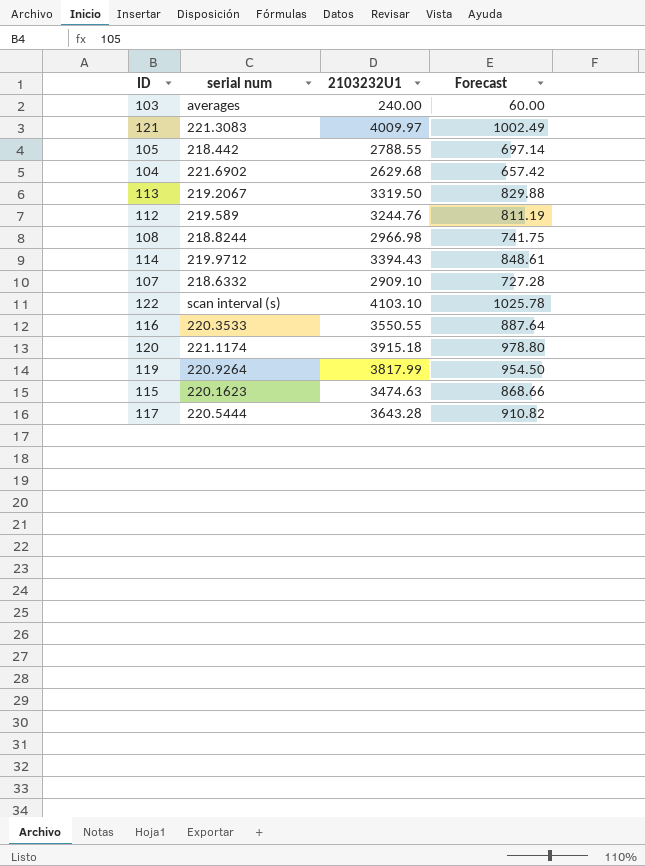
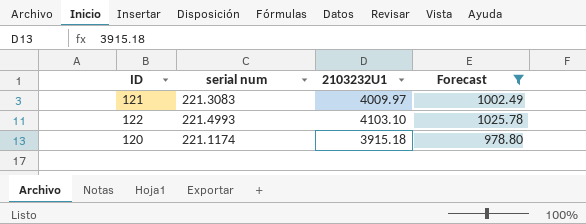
filter: none -> Forecast >= 978.80
122 | serial num: scan interval (s) -> 221.4993

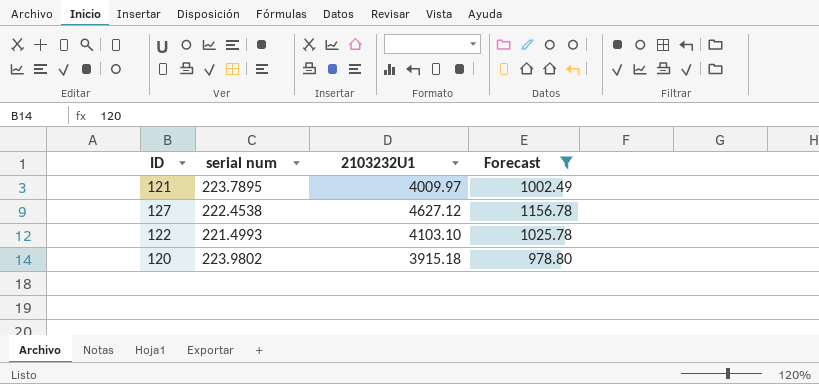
121 | serial num: 221.3083 -> 223.7895
row 127: none -> 222.4538 | 4627.12 | 1156.78
120 | serial num: 221.1174 -> 223.9802

